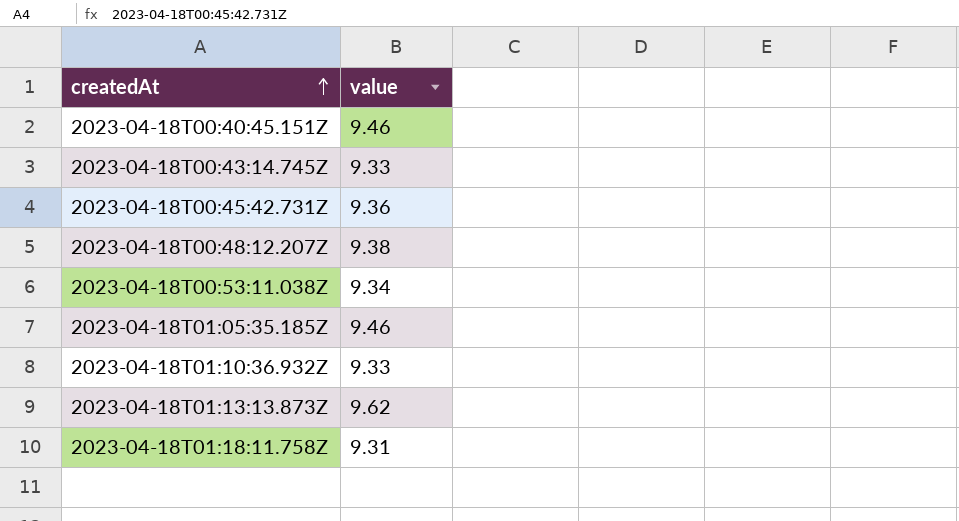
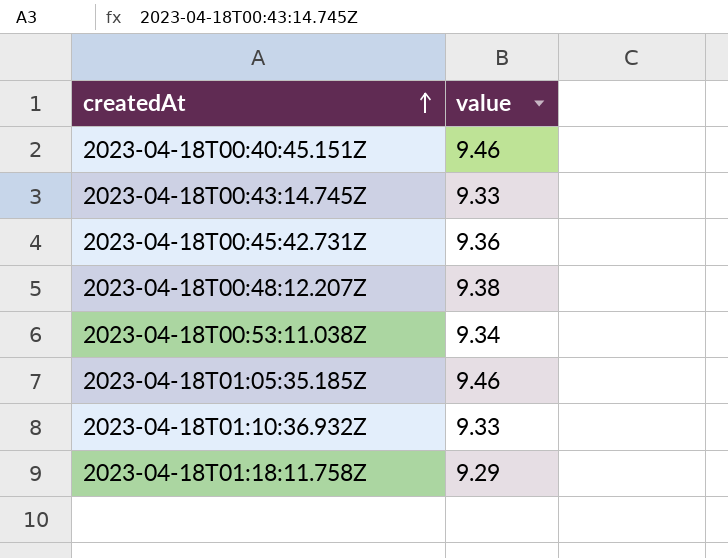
row 2023-04-18T01:13:13.873Z: 9.62 -> none
2023-04-18T01:18:11.758Z | value: 9.31 -> 9.29

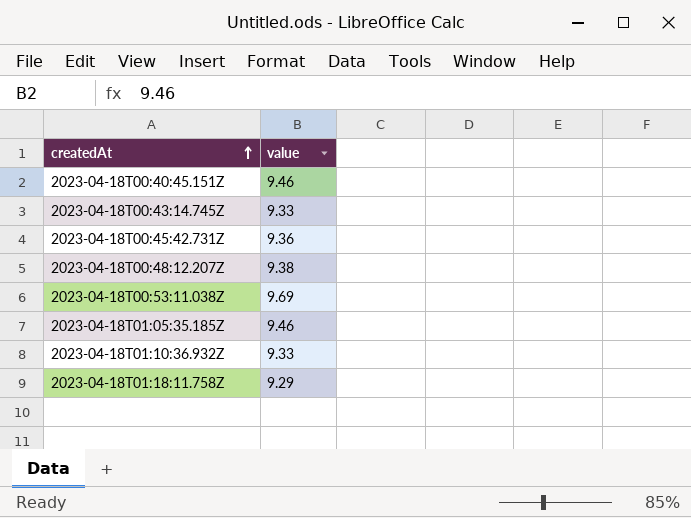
2023-04-18T00:53:11.038Z | value: 9.34 -> 9.69

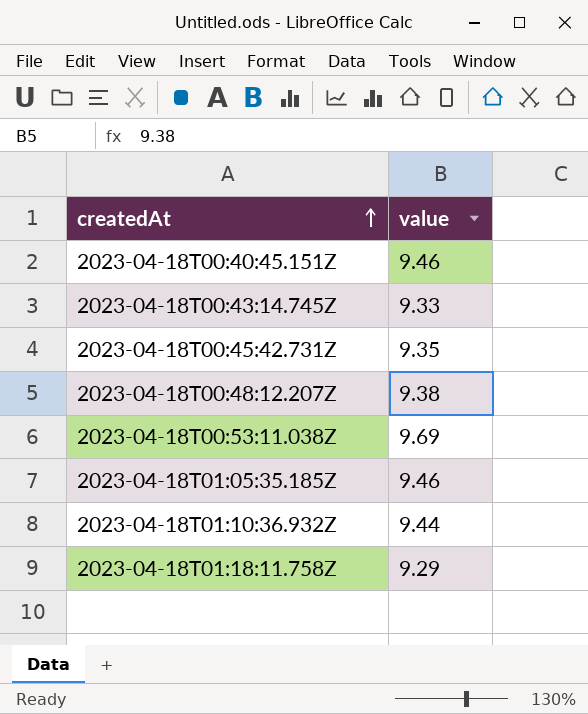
2023-04-18T00:45:42.731Z | value: 9.36 -> 9.35
2023-04-18T01:10:36.932Z | value: 9.33 -> 9.44

